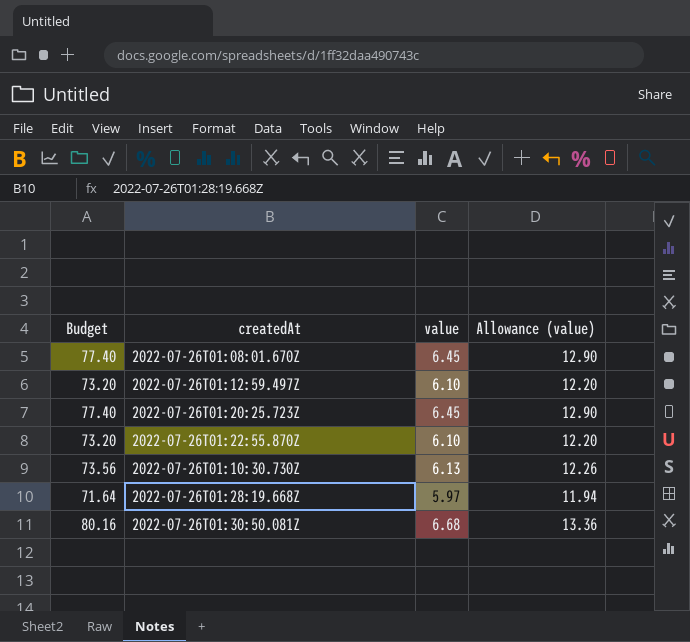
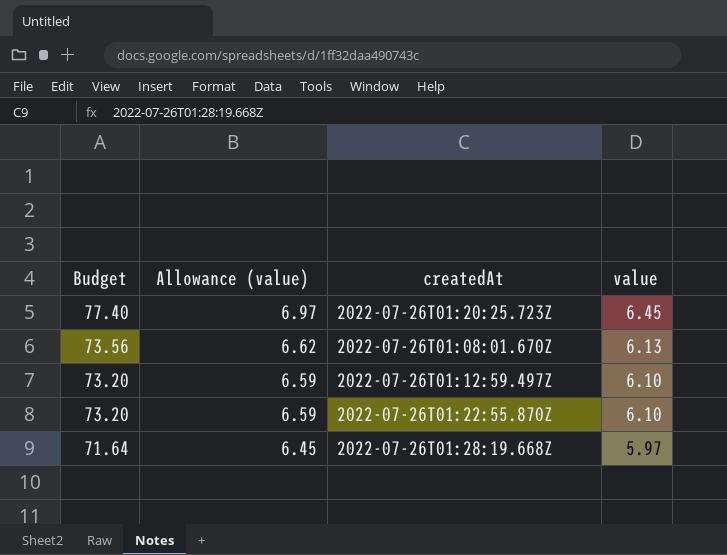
row order: none -> Budget descending
column Allowance (value) | formula: [value] * 2 -> [value] * 1.08
column Allowance (value) | position: 4 -> 2
row 2022-07-26T01:10:30.730Z: 73.56 | 6.13 | 12.26 -> none
row 2022-07-26T01:30:50.081Z: 80.16 | 6.68 | 13.36 -> none
2022-07-26T01:08:01.670Z | Budget: 77.40 -> 73.56
2022-07-26T01:08:01.670Z | value: 6.45 -> 6.13

